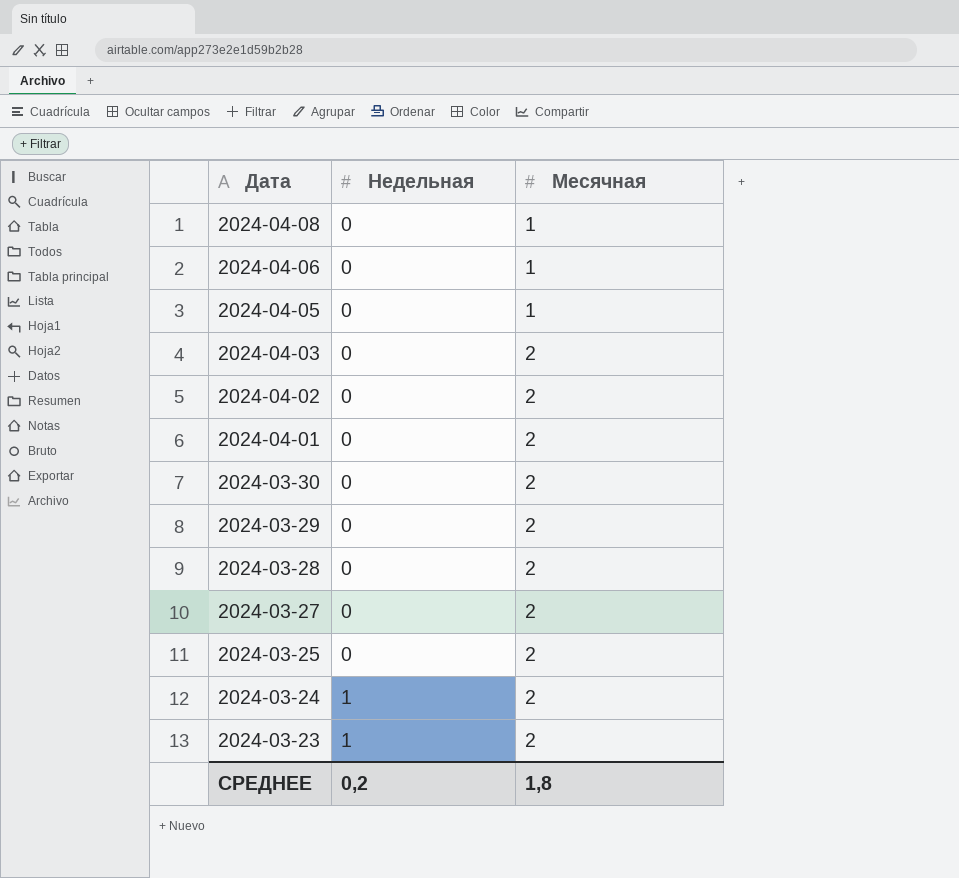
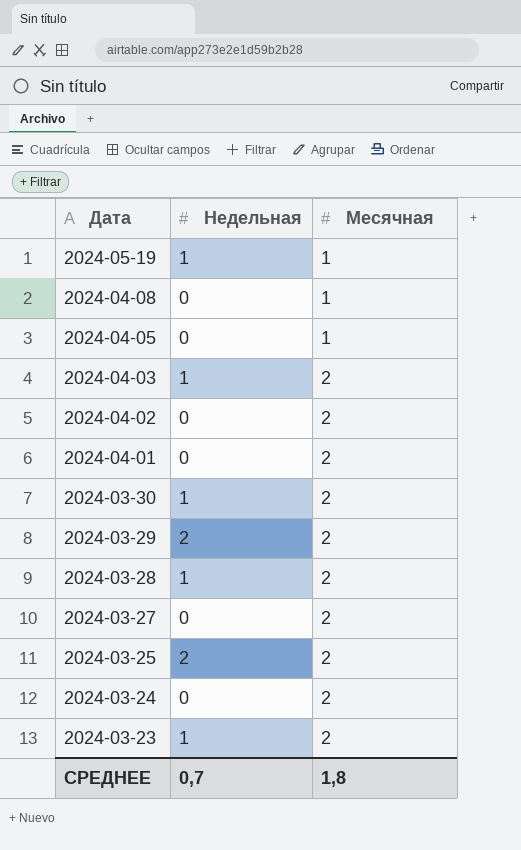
row 2024-04-06: 0 | 1 -> none
row 2024-05-19: none -> 1 | 1
2024-04-03 | Недельная: 0 -> 1
2024-03-30 | Недельная: 0 -> 1
2024-03-29 | Недельная: 0 -> 2
2024-03-28 | Недельная: 0 -> 1
2024-03-25 | Недельная: 0 -> 2
2024-03-24 | Недельная: 1 -> 0
СРЕДНЕЕ | Недельная: 0,2 -> 0,7

